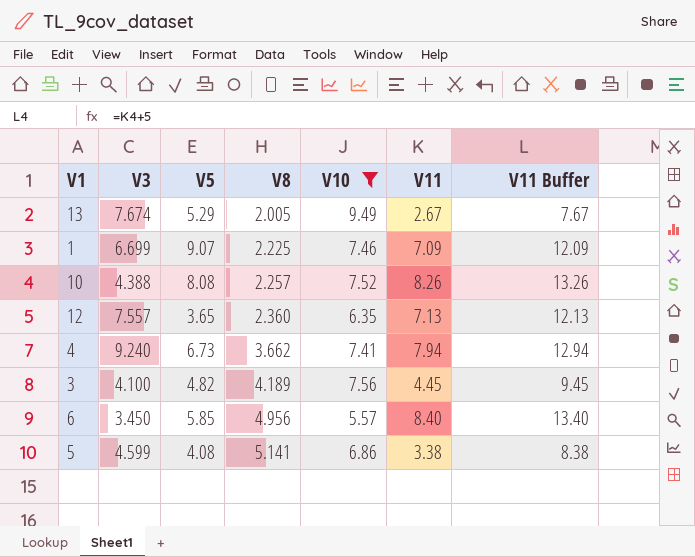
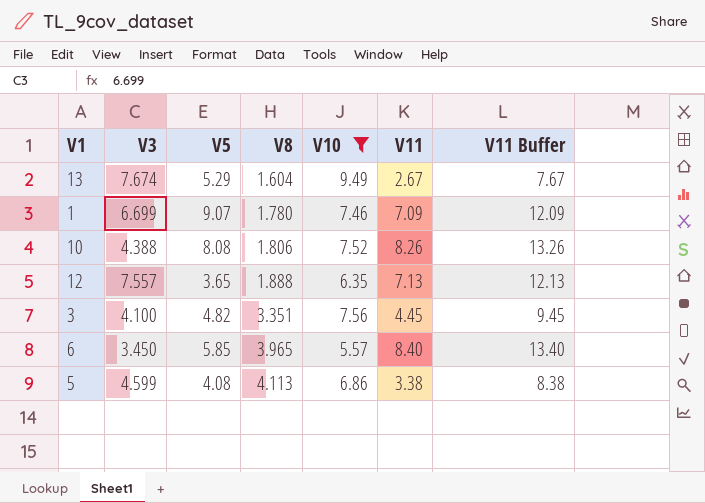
row 4: 9.240 | 6.73 | 3.662 | 7.41 | 7.94 | 12.94 -> none
13 | V8: 2.005 -> 1.604
1 | V8: 2.225 -> 1.780
10 | V8: 2.257 -> 1.806
12 | V8: 2.360 -> 1.888
3 | V8: 4.189 -> 3.351
6 | V8: 4.956 -> 3.965
5 | V8: 5.141 -> 4.113

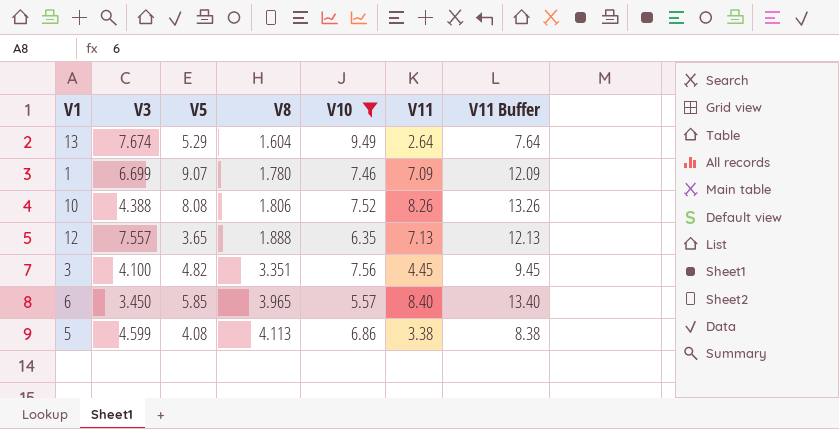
13 | V11: 2.67 -> 2.64
13 | V11 Buffer: 7.67 -> 7.64

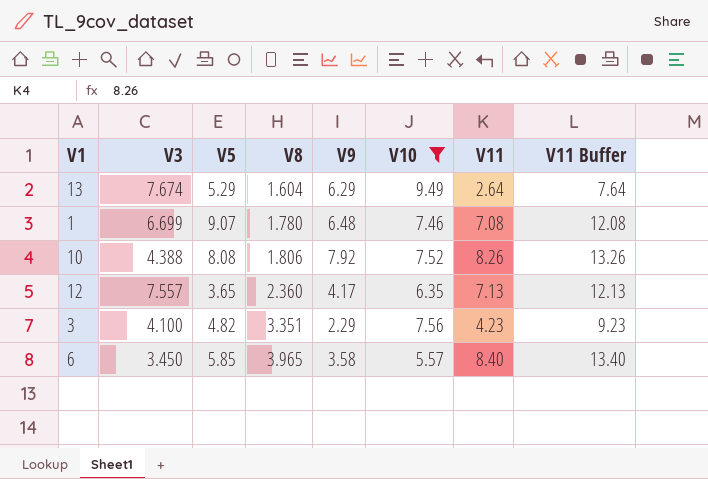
column V9 | position: none -> 5
row 5: 4.599 | 4.08 | 4.113 | 6.86 | 3.38 | 8.38 -> none
1 | V11: 7.09 -> 7.08
1 | V11 Buffer: 12.09 -> 12.08
12 | V8: 1.888 -> 2.360
3 | V11: 4.45 -> 4.23
3 | V11 Buffer: 9.45 -> 9.23

